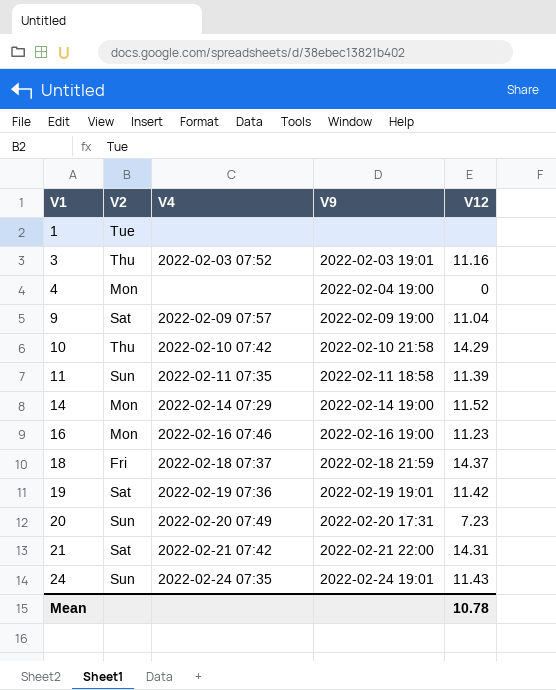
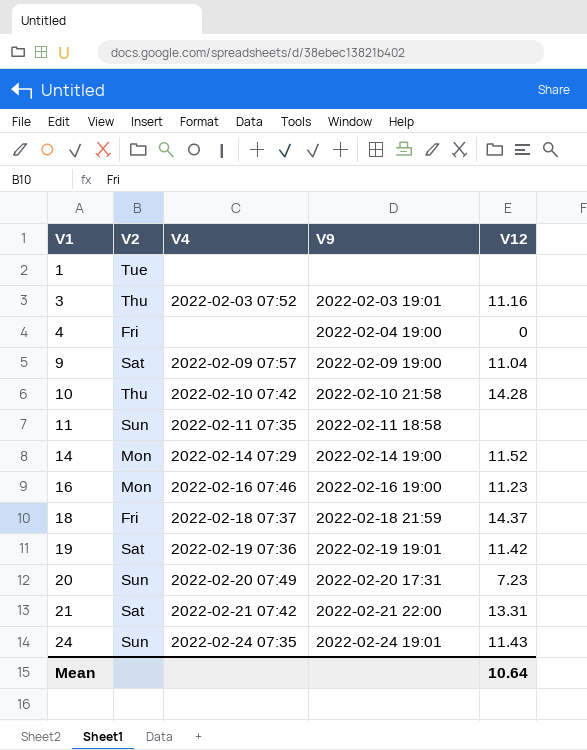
4 | V2: Mon -> Fri
10 | V12: 14.29 -> 14.28
11 | V12: 11.39 -> none
21 | V12: 14.31 -> 13.31
Mean | V12: 10.78 -> 10.64

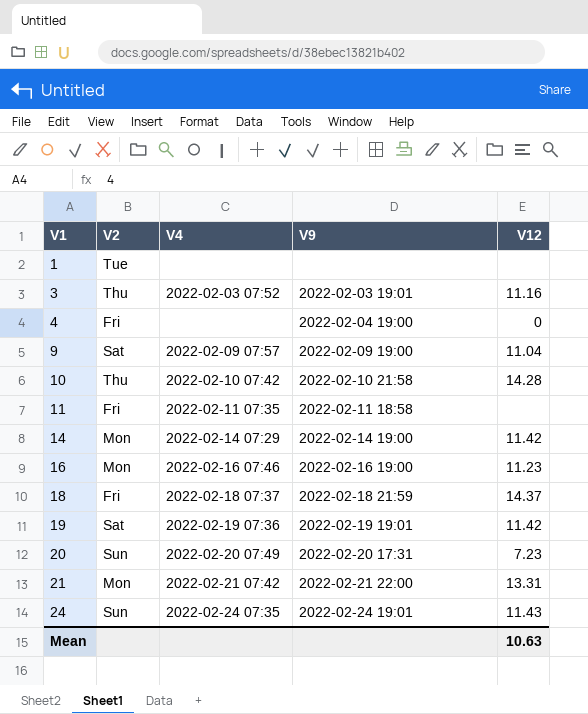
11 | V2: Sun -> Fri
14 | V12: 11.52 -> 11.42
21 | V2: Sat -> Mon
Mean | V12: 10.64 -> 10.63

